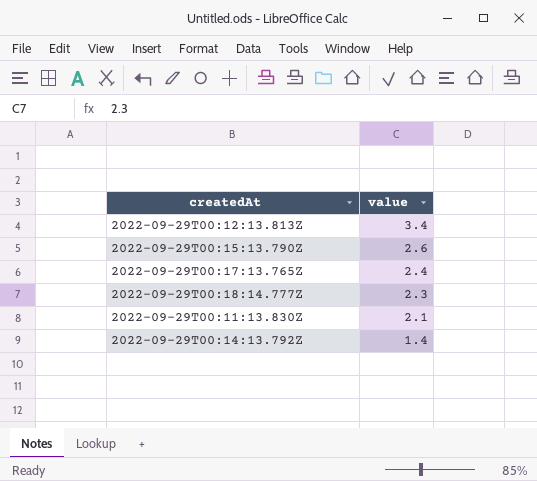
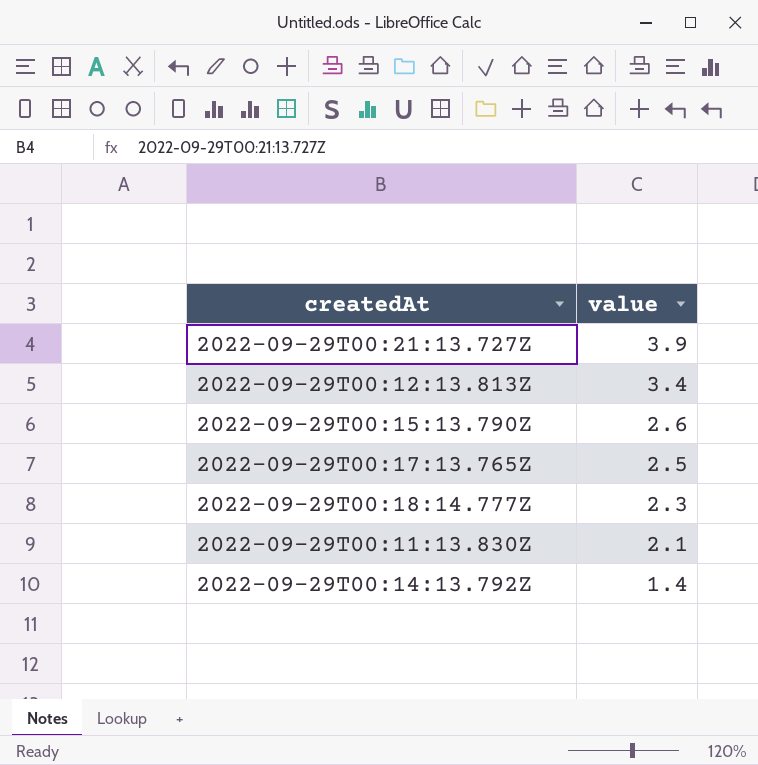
row 2022-09-29T00:21:13.727Z: none -> 3.9
2022-09-29T00:17:13.765Z | value: 2.4 -> 2.5

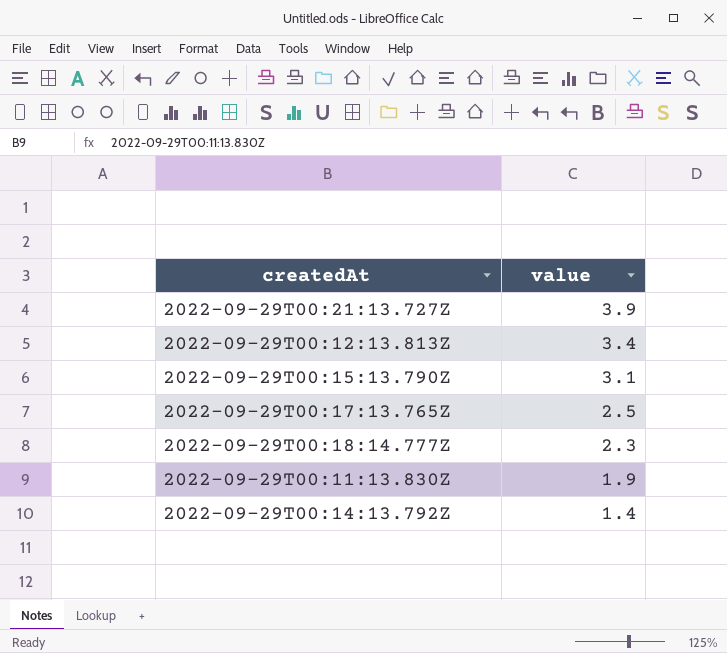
2022-09-29T00:15:13.790Z | value: 2.6 -> 3.1
2022-09-29T00:11:13.830Z | value: 2.1 -> 1.9

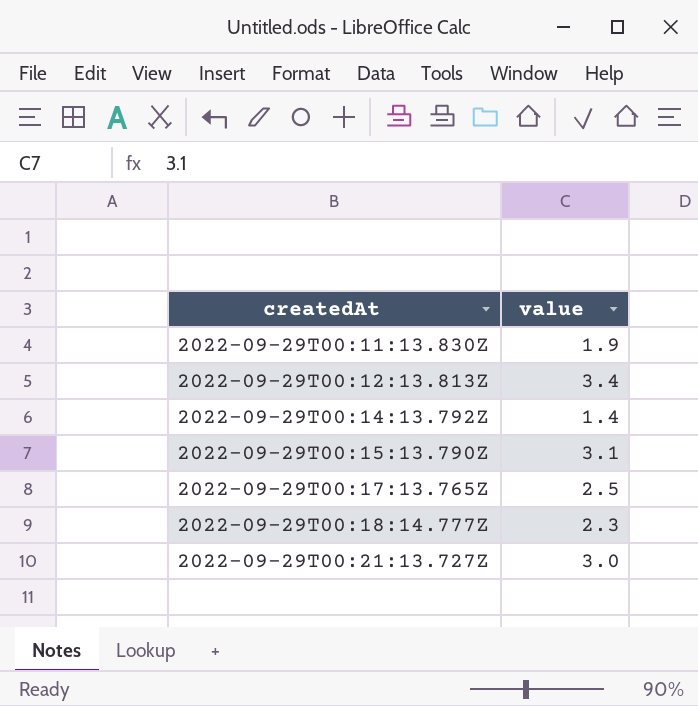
row order: value descending -> createdAt ascending
2022-09-29T00:21:13.727Z | value: 3.9 -> 3.0

